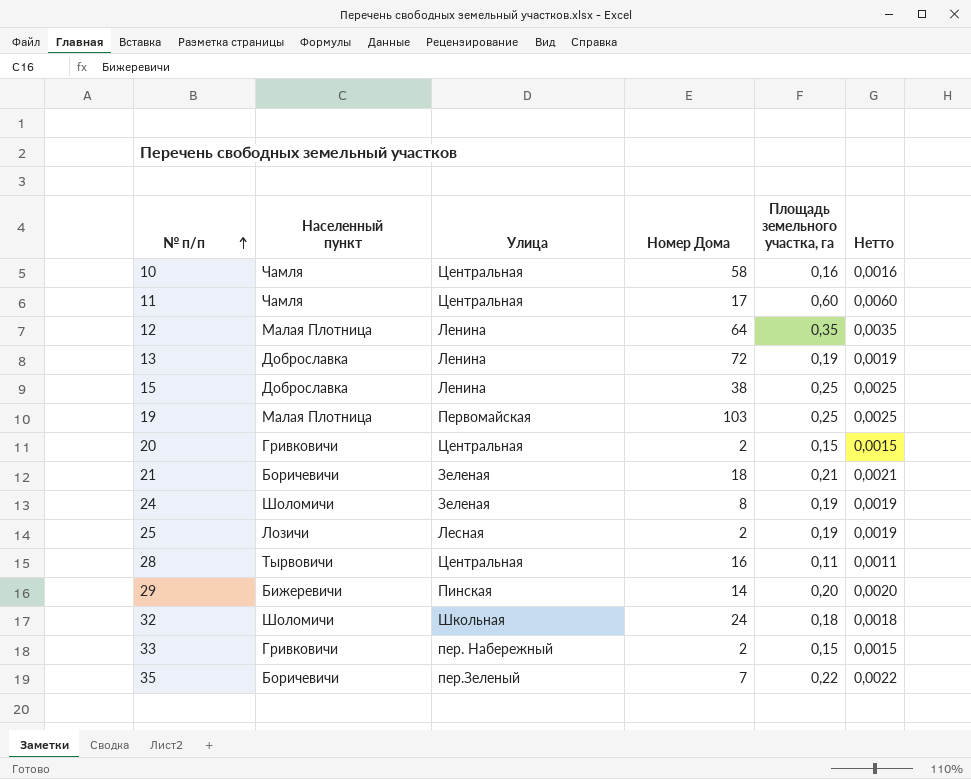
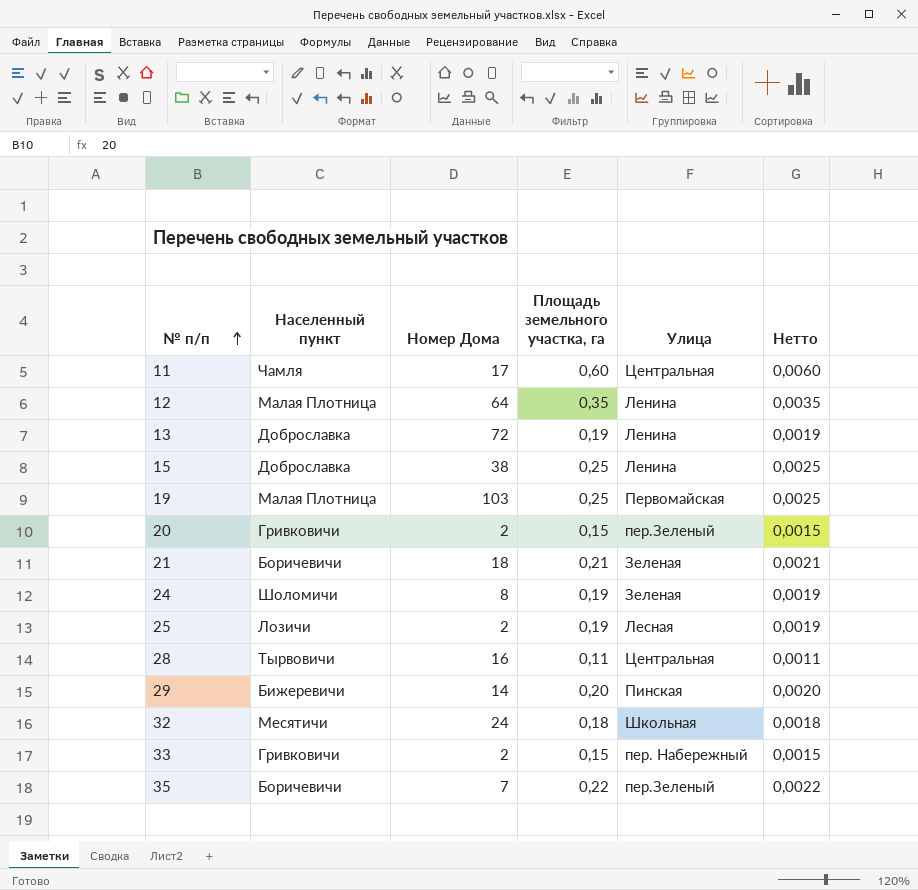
column Улица | position: 3 -> 5
row 10: Чамля | Центральная | 58 | 0,16 | 0,0016 -> none
20 | Улица: Центральная -> пер.Зеленый
32 | Населенный пункт: Шоломичи -> Месятичи

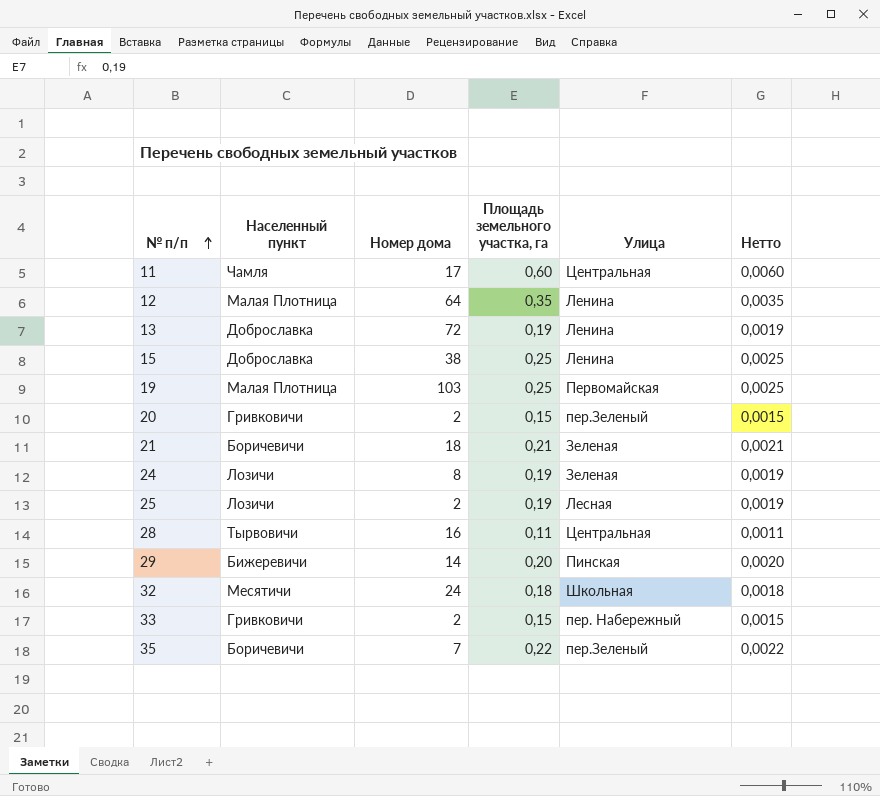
column name: Номер Дома -> Номер дома
24 | Населенный пункт: Шоломичи -> Лозичи

